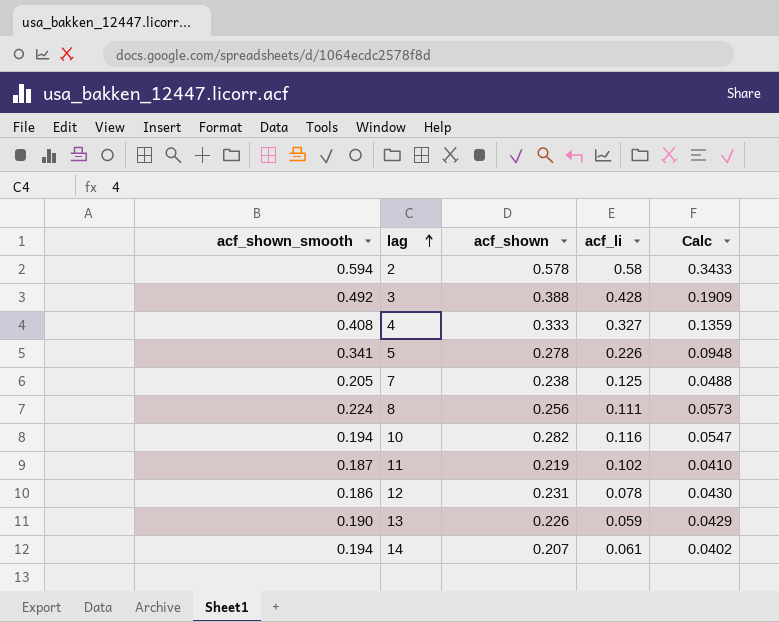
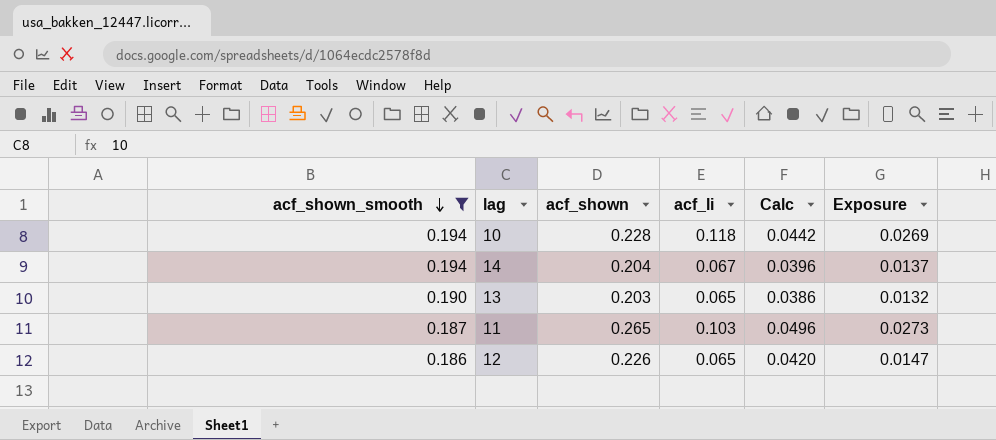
filter: none -> acf_shown_smooth <= 0.194
row order: lag ascending -> acf_shown_smooth descending
column Exposure | formula: none -> [acf_shown] * [acf_li]
10 | acf_shown: 0.282 -> 0.228
10 | acf_li: 0.116 -> 0.118
10 | Calc: 0.0547 -> 0.0442
14 | acf_shown: 0.207 -> 0.204
14 | acf_li: 0.061 -> 0.067
14 | Calc: 0.0402 -> 0.0396
13 | acf_shown: 0.226 -> 0.203
13 | acf_li: 0.059 -> 0.065
13 | Calc: 0.0429 -> 0.0386
11 | acf_shown: 0.219 -> 0.265
11 | acf_li: 0.102 -> 0.103
11 | Calc: 0.0410 -> 0.0496
12 | acf_shown: 0.231 -> 0.226
12 | acf_li: 0.078 -> 0.065
12 | Calc: 0.0430 -> 0.0420

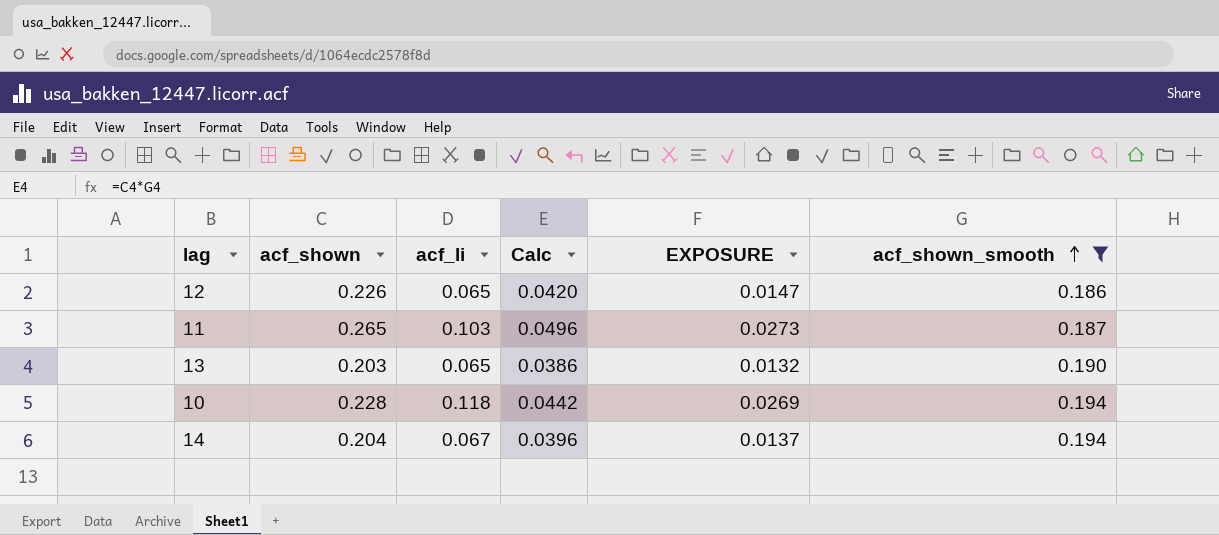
row order: acf_shown_smooth descending -> acf_shown_smooth ascending
column name: Exposure -> EXPOSURE
column acf_shown_smooth | position: 1 -> 6

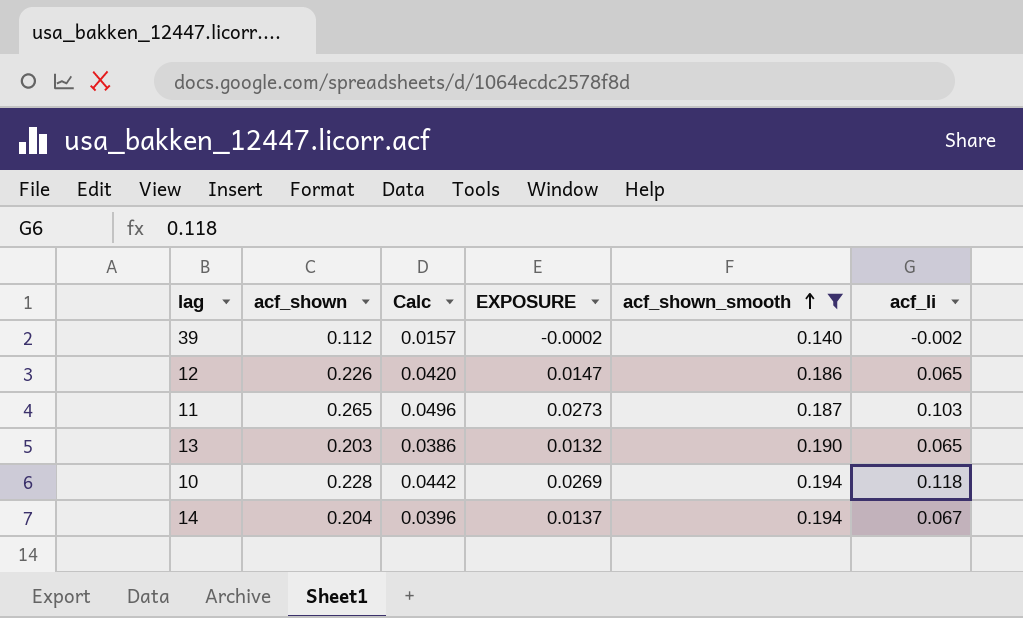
column acf_li | position: 3 -> 6
row 39: none -> 0.112 | 0.0157 | -0.0002 | 0.140 | -0.002

